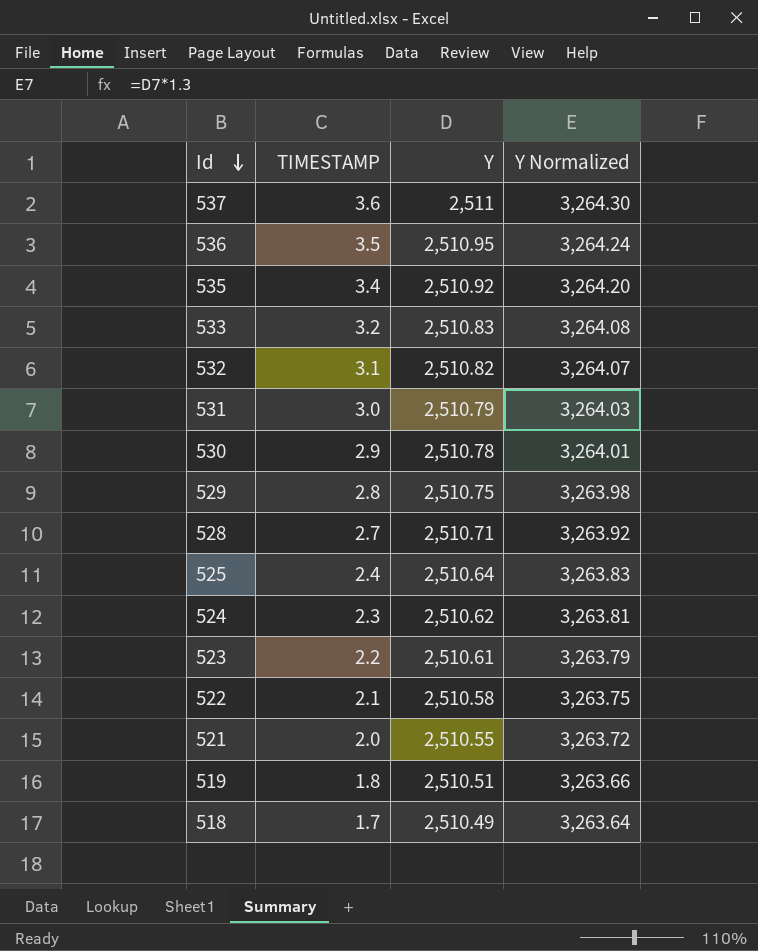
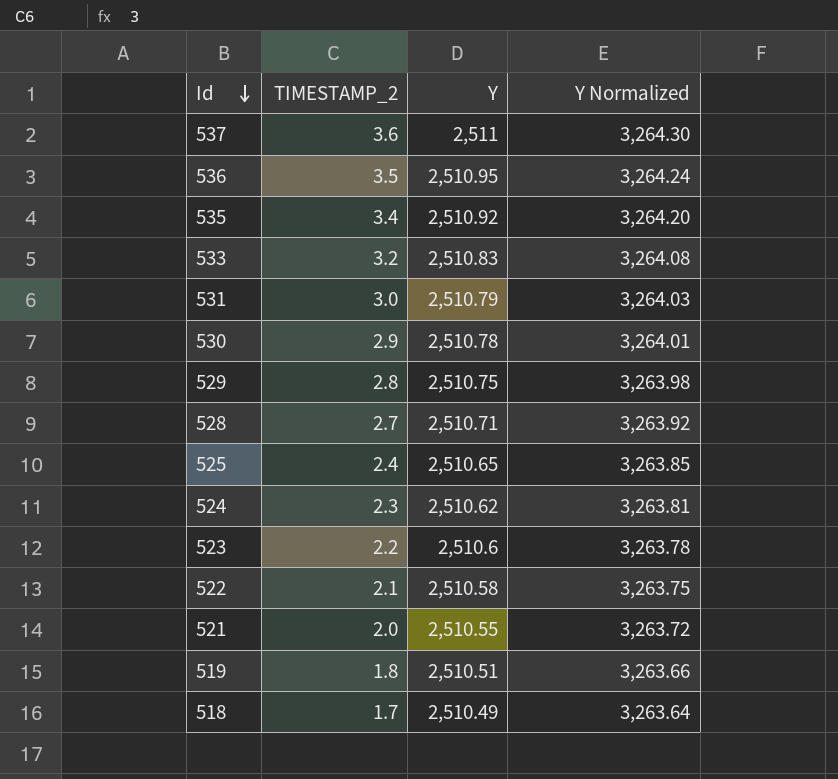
column name: TIMESTAMP -> TIMESTAMP_2
row 532: 3.1 | 2,510.82 | 3,264.07 -> none
525 | Y: 2,510.64 -> 2,510.65
525 | Y Normalized: 3,263.83 -> 3,263.85
523 | Y: 2,510.61 -> 2,510.6
523 | Y Normalized: 3,263.79 -> 3,263.78

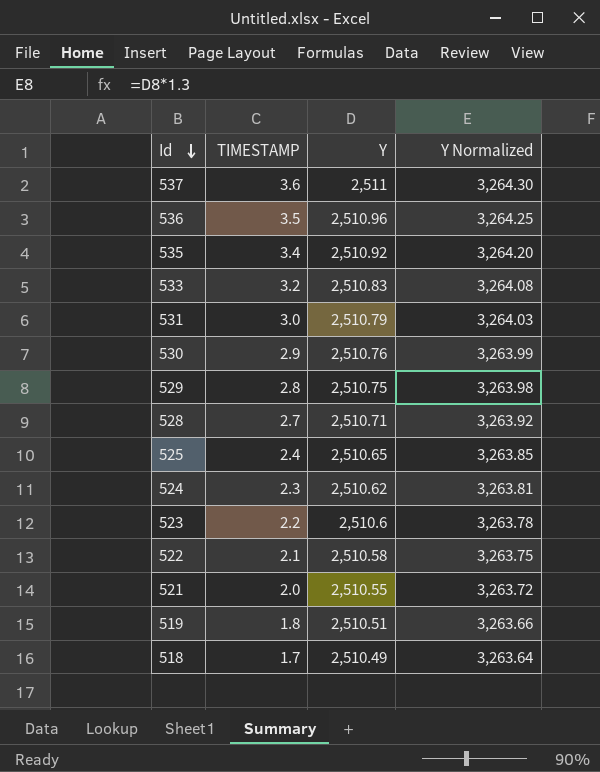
column name: TIMESTAMP_2 -> TIMESTAMP
536 | Y: 2,510.95 -> 2,510.96
536 | Y Normalized: 3,264.24 -> 3,264.25
530 | Y: 2,510.78 -> 2,510.76
530 | Y Normalized: 3,264.01 -> 3,263.99

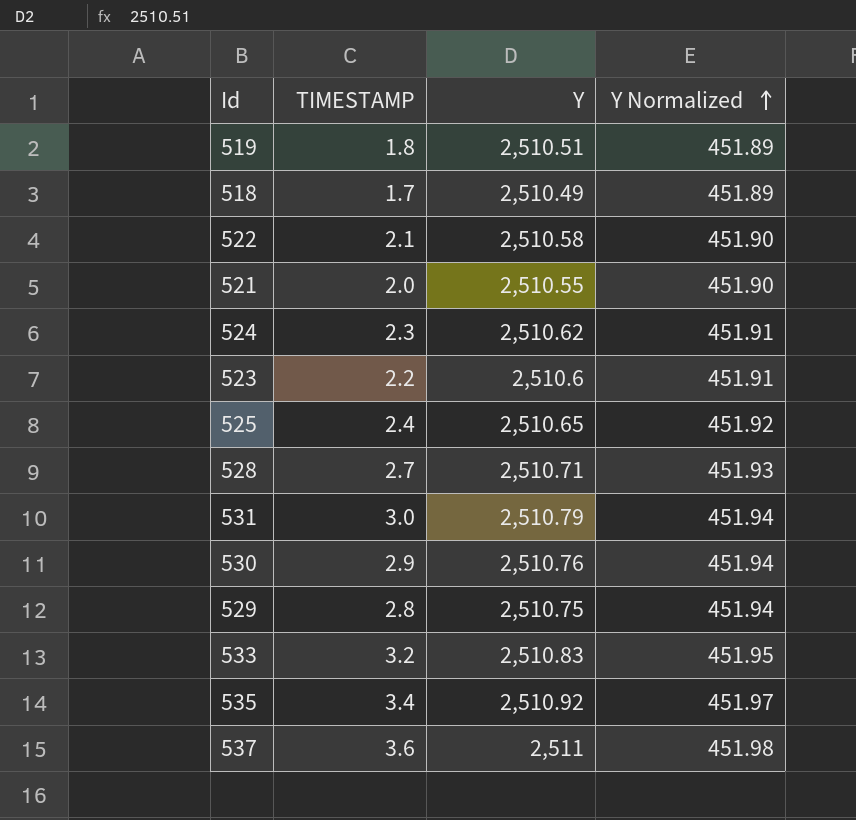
row order: Id descending -> Y Normalized ascending
column Y Normalized | formula: [Y] * 1.3 -> [Y] * 0.18
row 536: 3.5 | 2,510.96 | 3,264.25 -> none

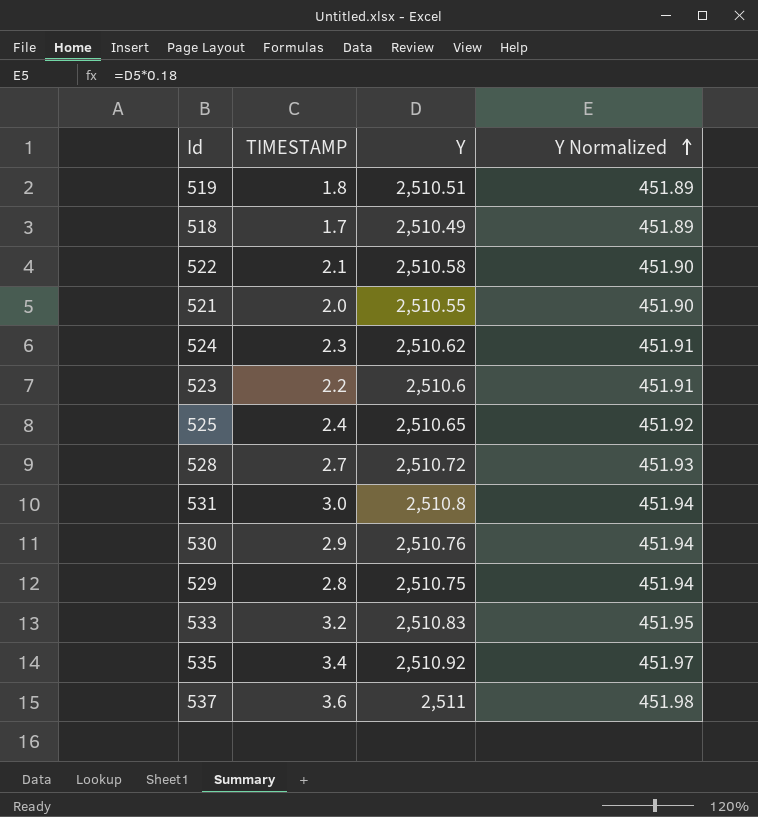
528 | Y: 2,510.71 -> 2,510.72
531 | Y: 2,510.79 -> 2,510.8

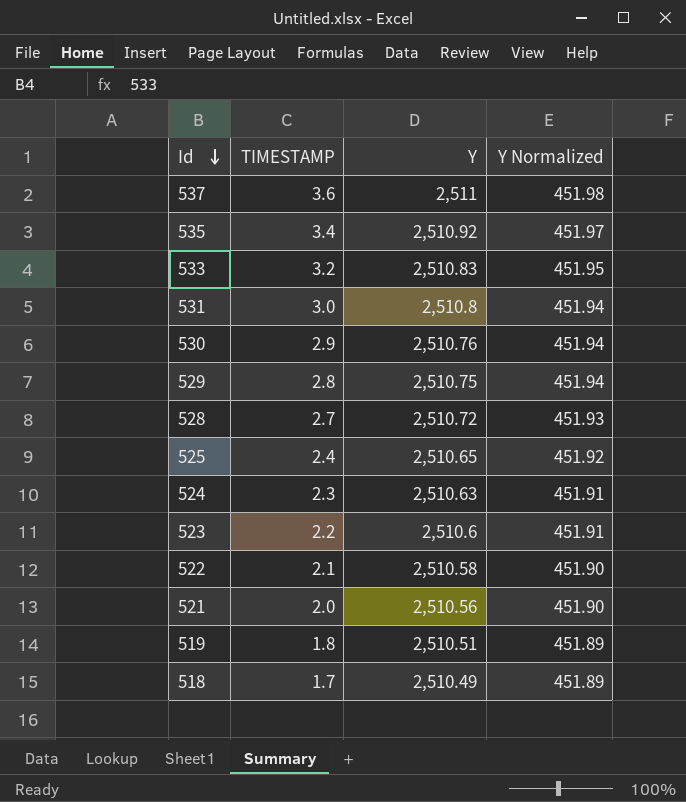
row order: Y Normalized ascending -> Id descending
524 | Y: 2,510.62 -> 2,510.63
521 | Y: 2,510.55 -> 2,510.56

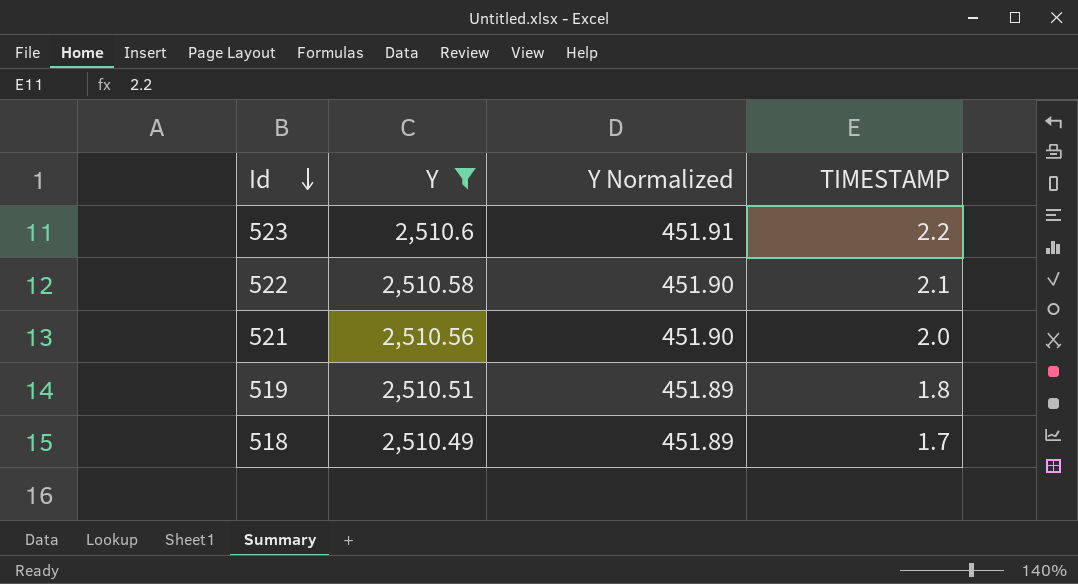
filter: none -> Y <= 2,510.6
column TIMESTAMP | position: 2 -> 4

